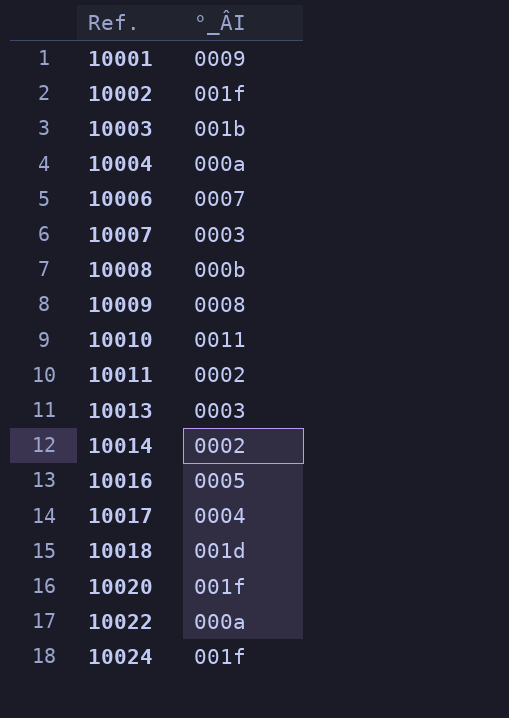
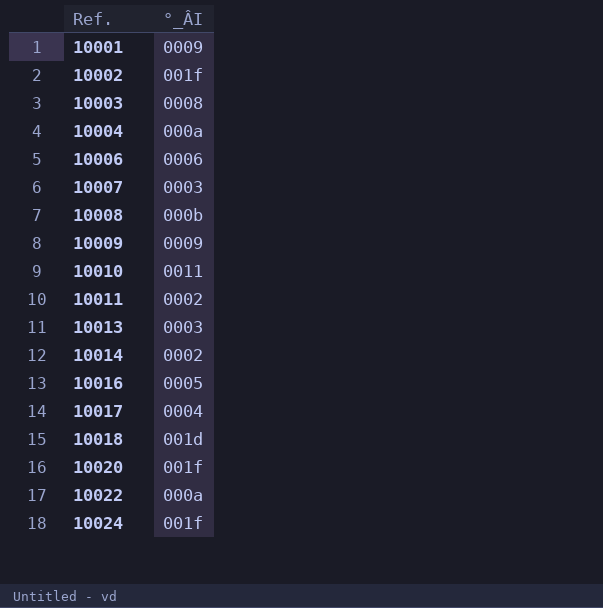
10003 | °_ÂI: 001b -> 0008
10006 | °_ÂI: 0007 -> 0006
10009 | °_ÂI: 0008 -> 0009

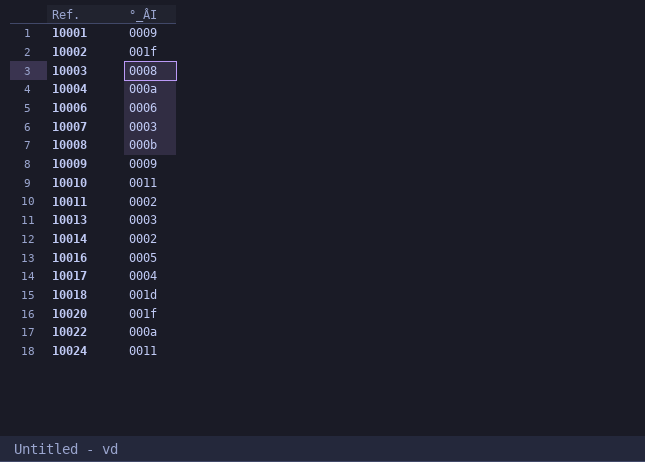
10024 | °_ÂI: 001f -> 0011

